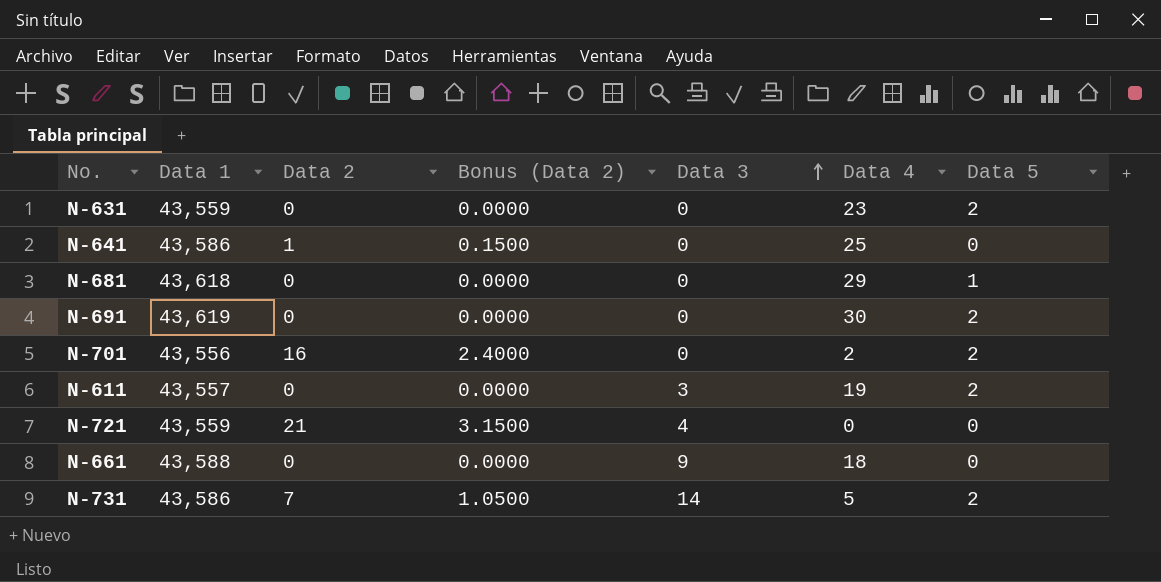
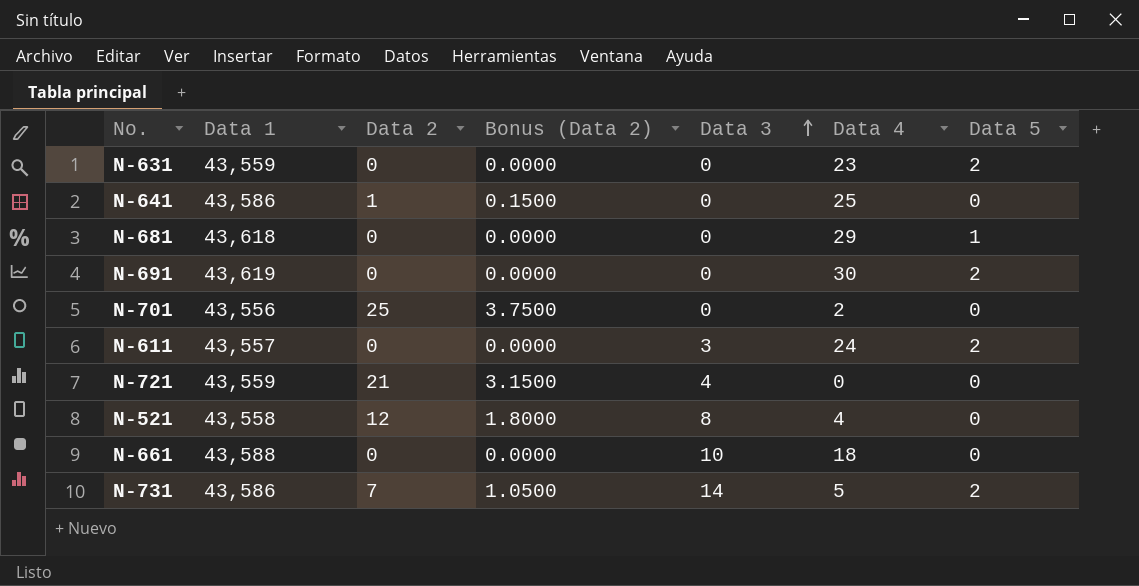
N-701 | Data 2: 16 -> 25
N-701 | Bonus (Data 2): 2.4000 -> 3.7500
N-701 | Data 5: 2 -> 0
N-611 | Data 4: 19 -> 24
row N-521: none -> 43,558 | 12 | 1.8000 | 8 | 4 | 0
N-661 | Data 3: 9 -> 10

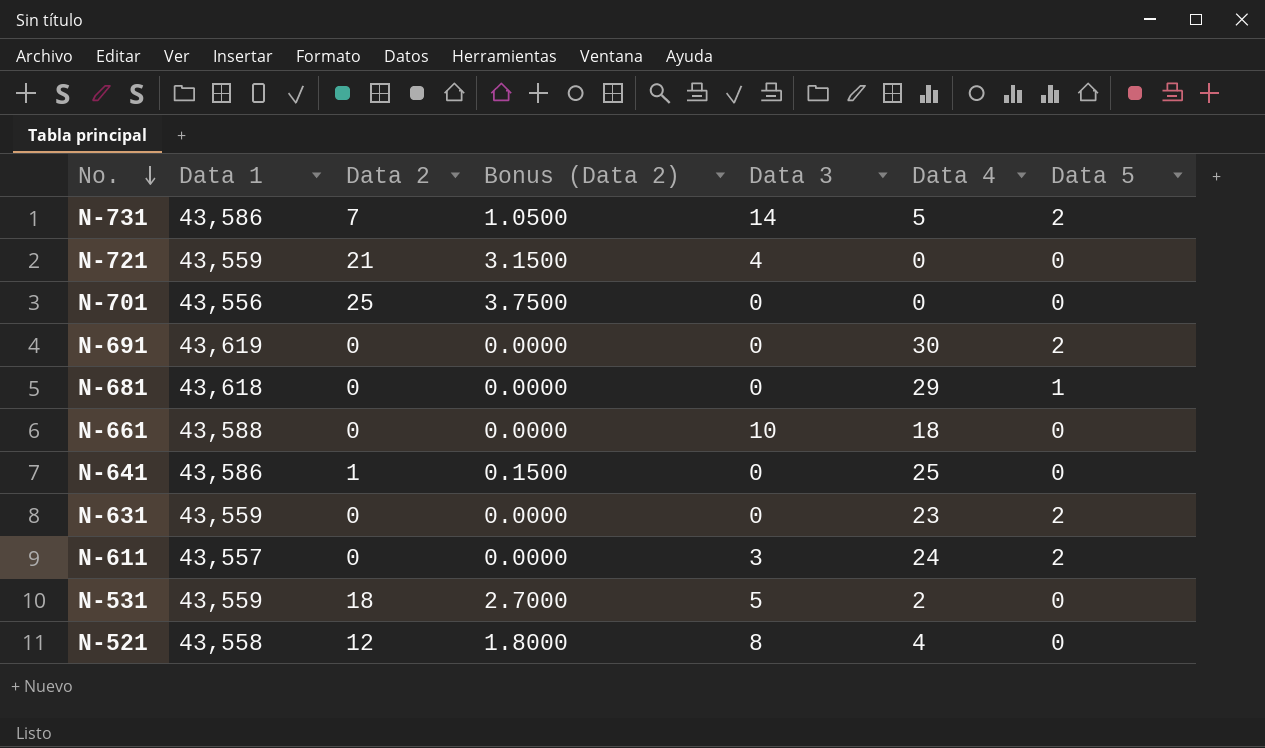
row order: Data 3 ascending -> No. descending
N-701 | Data 4: 2 -> 0
row N-531: none -> 43,559 | 18 | 2.7000 | 5 | 2 | 0

